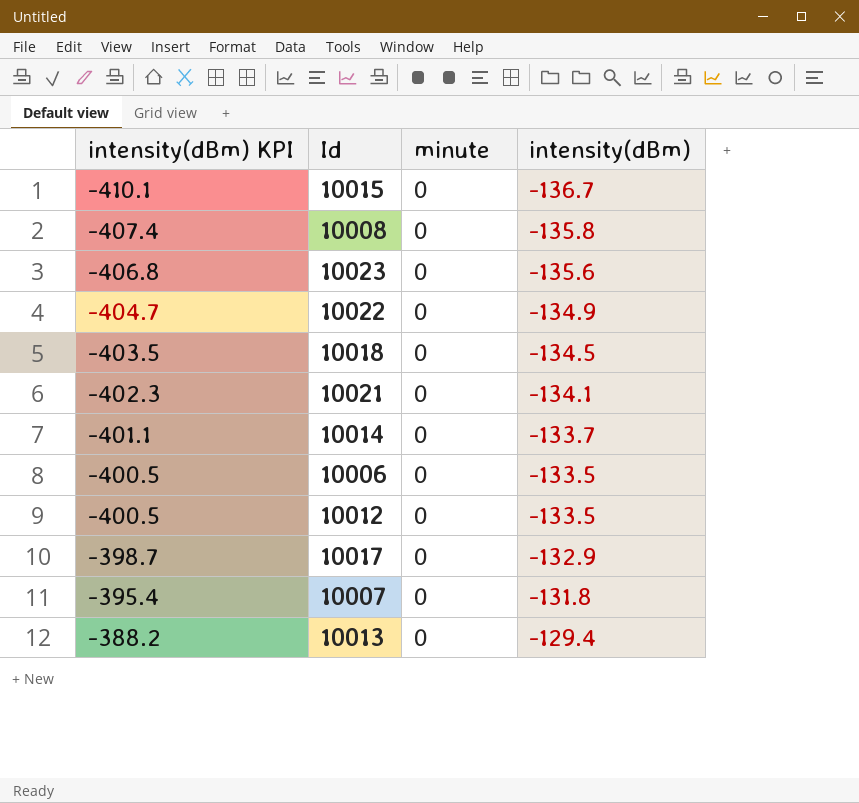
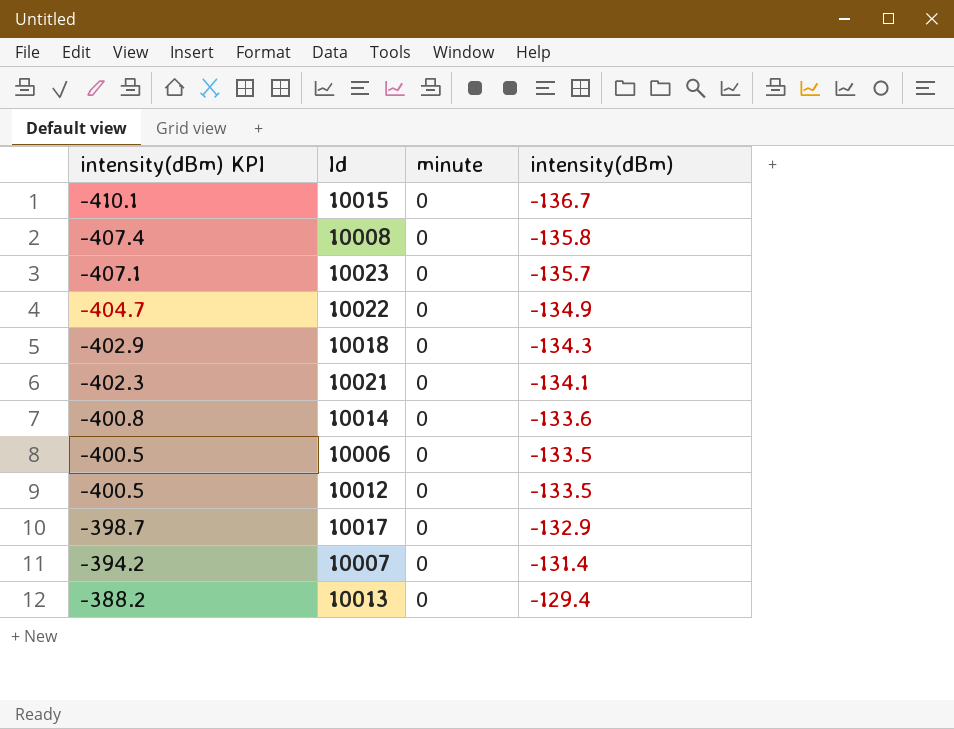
10023 | intensity(dBm) KPI: -406.8 -> -407.1
10023 | intensity(dBm): -135.6 -> -135.7
10018 | intensity(dBm) KPI: -403.5 -> -402.9
10018 | intensity(dBm): -134.5 -> -134.3
10014 | intensity(dBm) KPI: -401.1 -> -400.8
10014 | intensity(dBm): -133.7 -> -133.6
10007 | intensity(dBm) KPI: -395.4 -> -394.2
10007 | intensity(dBm): -131.8 -> -131.4

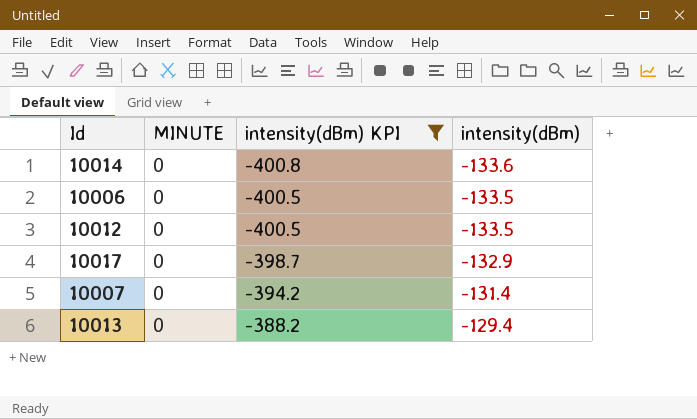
filter: none -> intensity(dBm) KPI >= -400.8
column name: minute -> MINUTE
column intensity(dBm) KPI | position: 1 -> 3

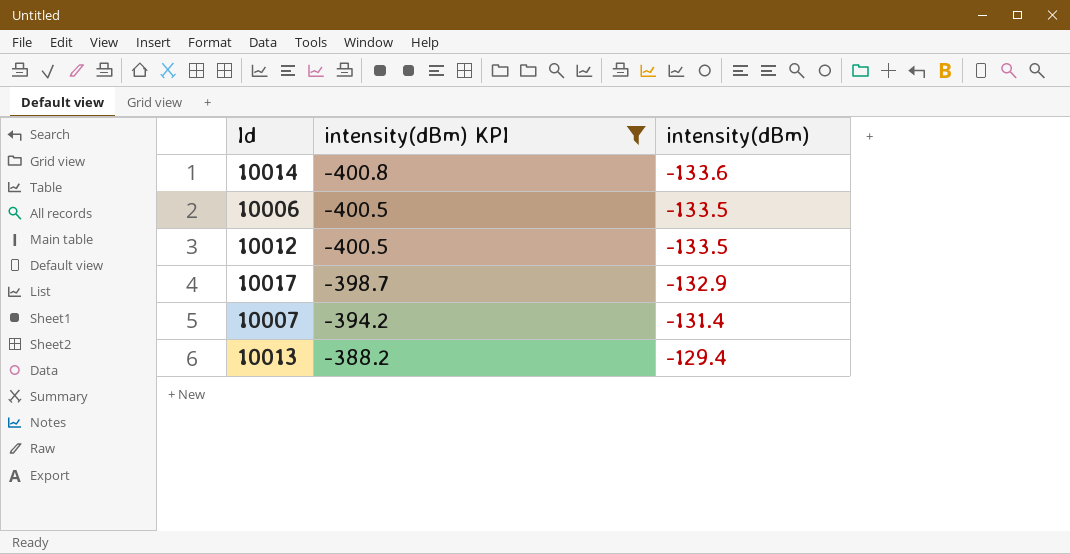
column MINUTE | position: 2 -> none

